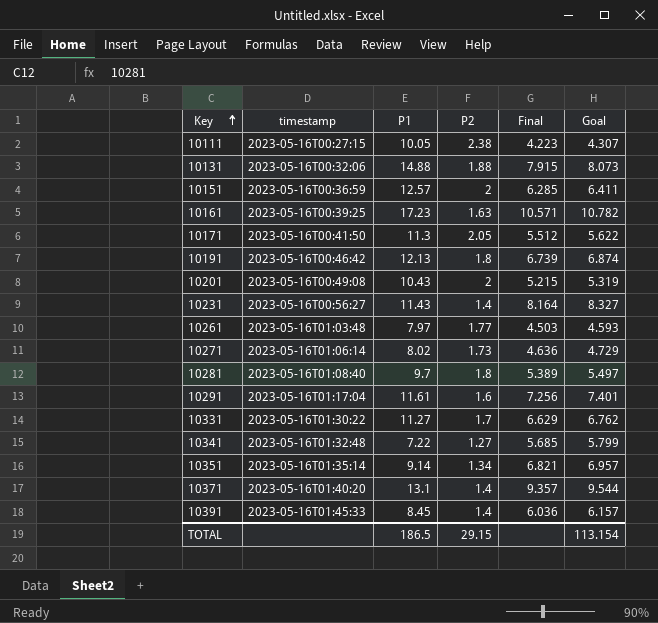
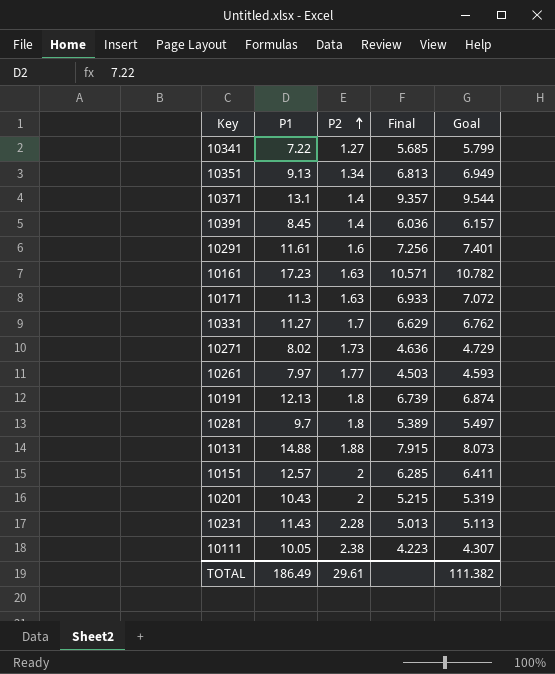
row order: Key ascending -> P2 ascending
column timestamp | position: 2 -> none
10351 | P1: 9.14 -> 9.13
10351 | Final: 6.821 -> 6.813
10351 | Goal: 6.957 -> 6.949
10171 | P2: 2.05 -> 1.63
10171 | Final: 5.512 -> 6.933
10171 | Goal: 5.622 -> 7.072
10231 | P2: 1.4 -> 2.28
10231 | Final: 8.164 -> 5.013
10231 | Goal: 8.327 -> 5.113
TOTAL | P1: 186.5 -> 186.49
TOTAL | P2: 29.15 -> 29.61
TOTAL | Goal: 113.154 -> 111.382

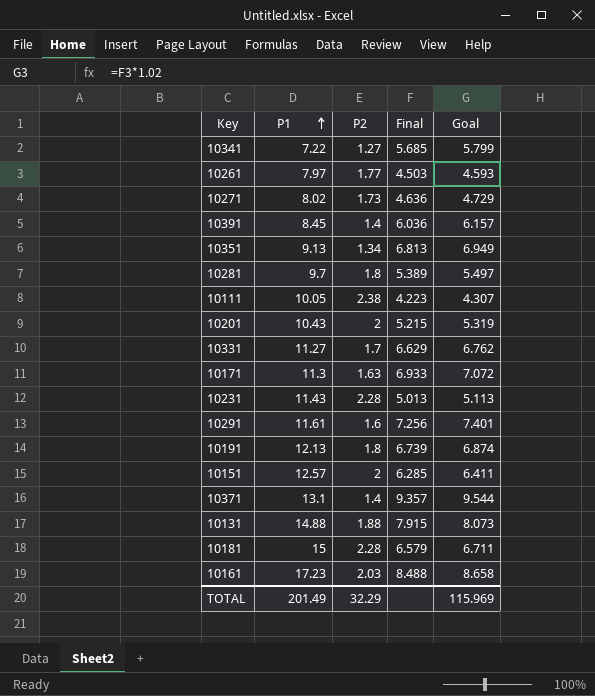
row order: P2 ascending -> P1 ascending
row 10181: none -> 15 | 2.28 | 6.579 | 6.711
10161 | P2: 1.63 -> 2.03
10161 | Final: 10.571 -> 8.488
10161 | Goal: 10.782 -> 8.658
TOTAL | P1: 186.49 -> 201.49
TOTAL | P2: 29.61 -> 32.29
TOTAL | Goal: 111.382 -> 115.969

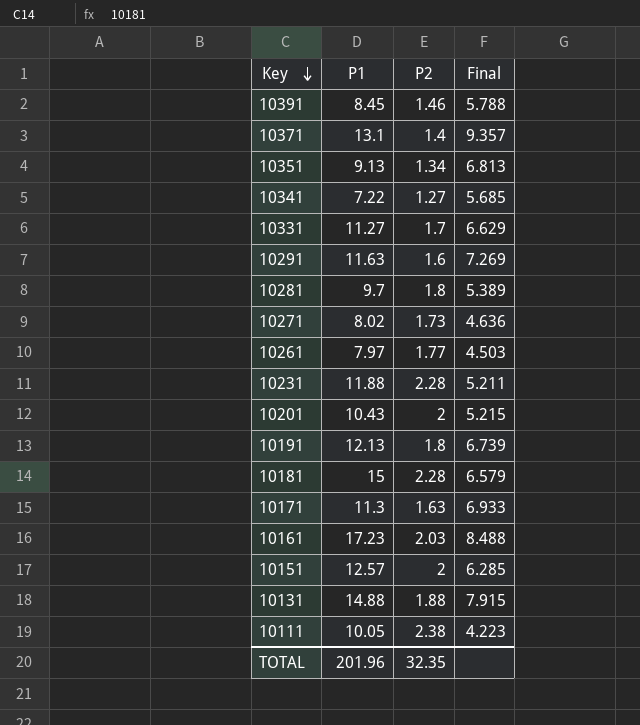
row order: P1 ascending -> Key descending
column Goal | formula: [Final] * 1.02 -> none
10391 | P2: 1.4 -> 1.46
10391 | Final: 6.036 -> 5.788
10291 | P1: 11.61 -> 11.63
10291 | Final: 7.256 -> 7.269
10231 | P1: 11.43 -> 11.88
10231 | Final: 5.013 -> 5.211
TOTAL | P1: 201.49 -> 201.96
TOTAL | P2: 32.29 -> 32.35

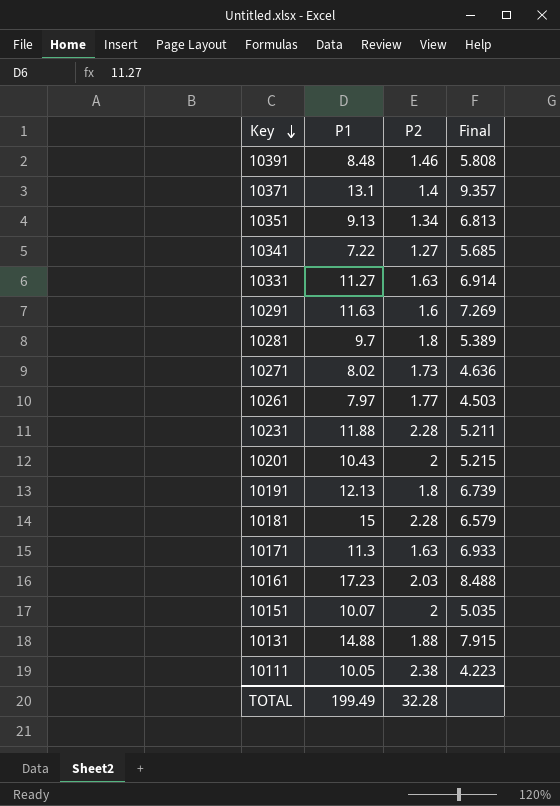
10391 | P1: 8.45 -> 8.48
10391 | Final: 5.788 -> 5.808
10331 | P2: 1.7 -> 1.63
10331 | Final: 6.629 -> 6.914
10151 | P1: 12.57 -> 10.07
10151 | Final: 6.285 -> 5.035
TOTAL | P1: 201.96 -> 199.49
TOTAL | P2: 32.35 -> 32.28

